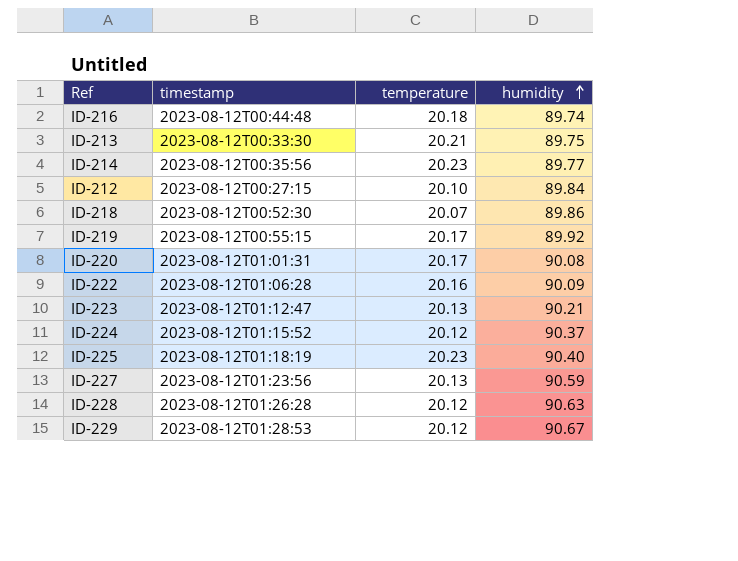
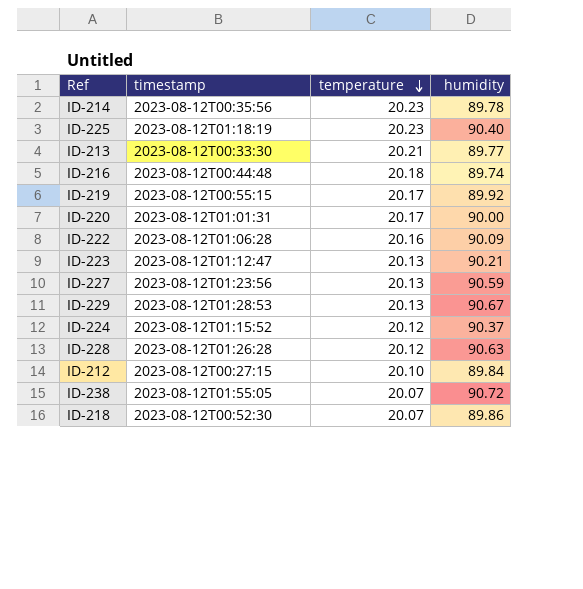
row order: humidity ascending -> temperature descending
ID-214 | humidity: 89.77 -> 89.78
ID-213 | humidity: 89.75 -> 89.77
ID-220 | humidity: 90.08 -> 90.00
ID-229 | temperature: 20.12 -> 20.13
row ID-238: none -> 2023-08-12T01:55:05 | 20.07 | 90.72

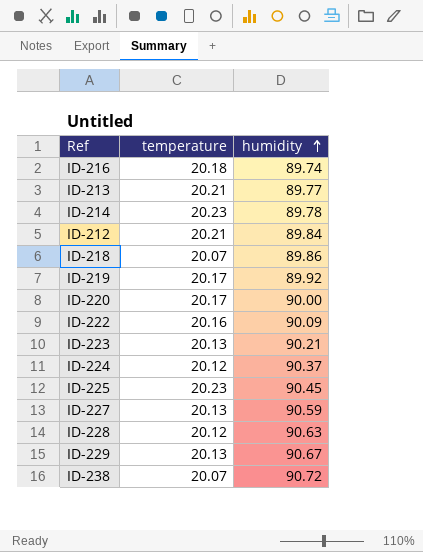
row order: temperature descending -> humidity ascending
column timestamp | position: 2 -> none
ID-212 | temperature: 20.10 -> 20.21
ID-225 | humidity: 90.40 -> 90.45

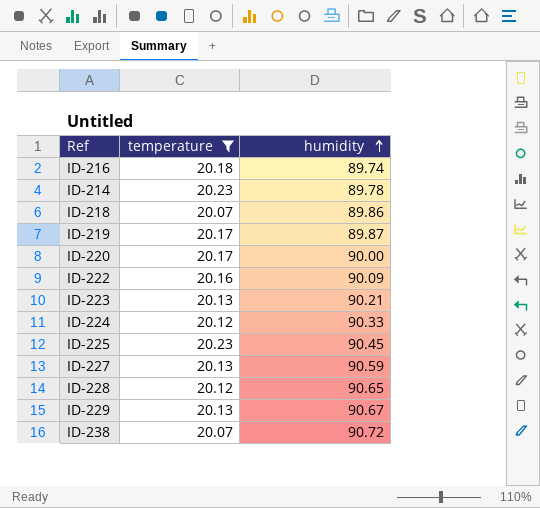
filter: none -> temperature != 20.21
ID-219 | humidity: 89.92 -> 89.87
ID-224 | humidity: 90.37 -> 90.33
ID-228 | humidity: 90.63 -> 90.65

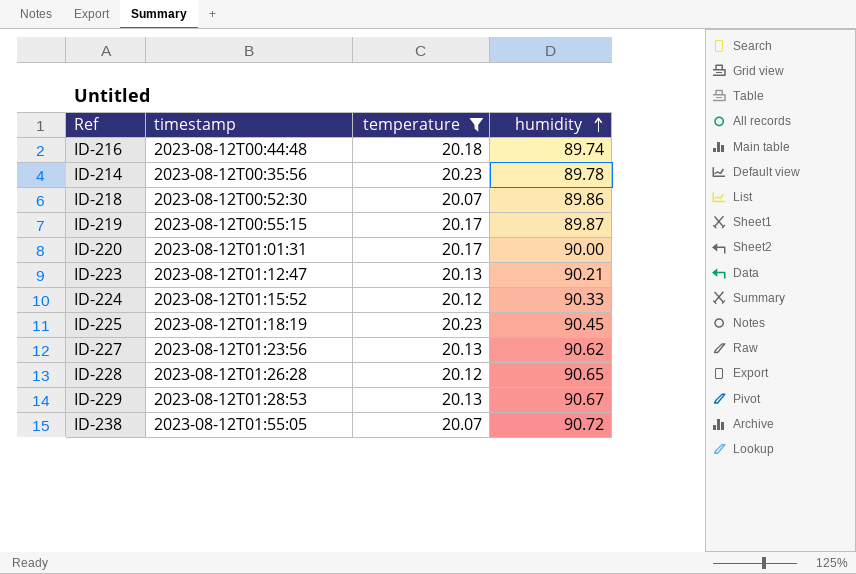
column timestamp | position: none -> 2
row ID-222: 20.16 | 90.09 -> none
ID-227 | humidity: 90.59 -> 90.62

